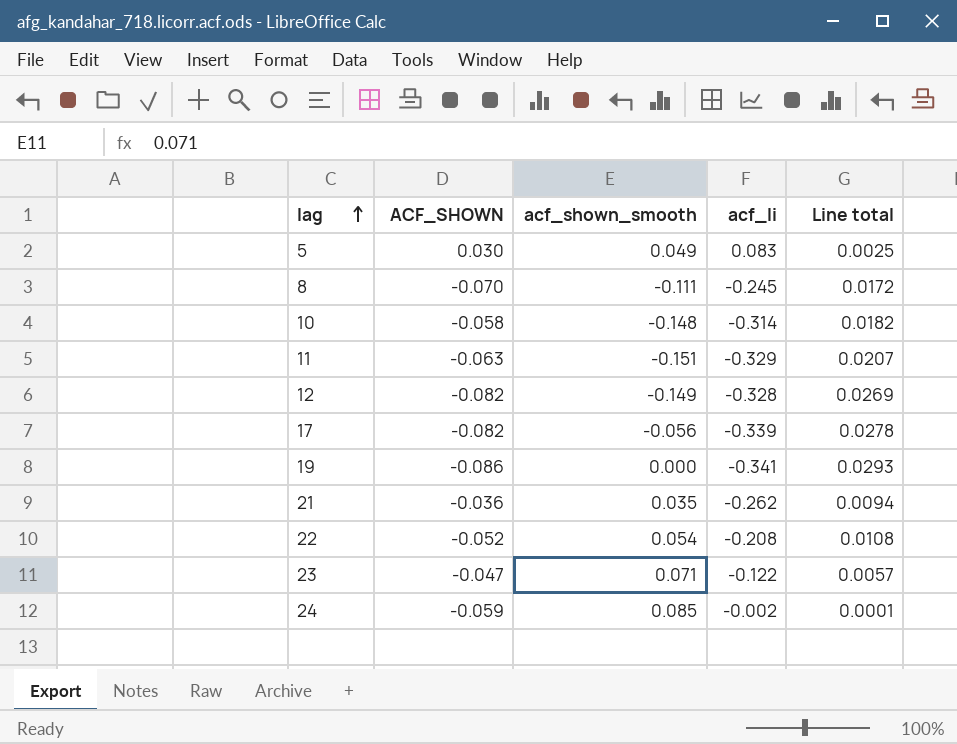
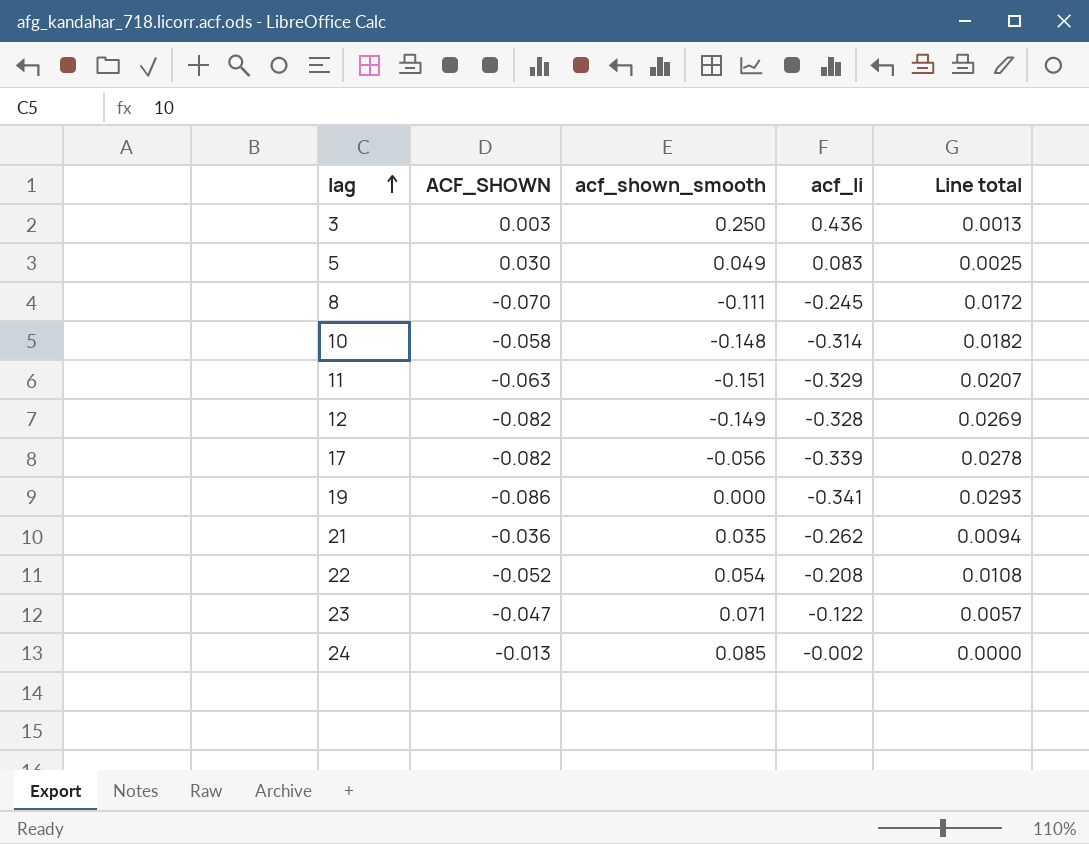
row 3: none -> 0.003 | 0.250 | 0.436 | 0.0013
24 | ACF_SHOWN: -0.059 -> -0.013
24 | Line total: 0.0001 -> 0.0000

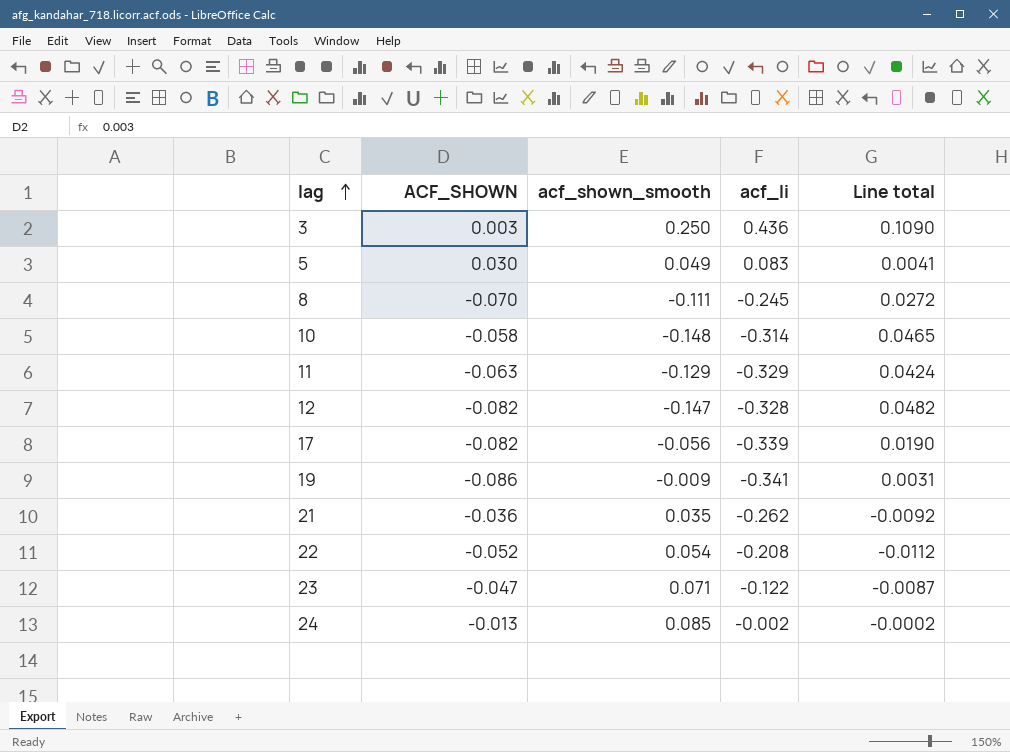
column Line total | formula: [ACF_SHOWN] * [acf_li] -> [acf_shown_smooth] * [acf_li]
11 | acf_shown_smooth: -0.151 -> -0.129
12 | acf_shown_smooth: -0.149 -> -0.147
19 | acf_shown_smooth: 0.000 -> -0.009

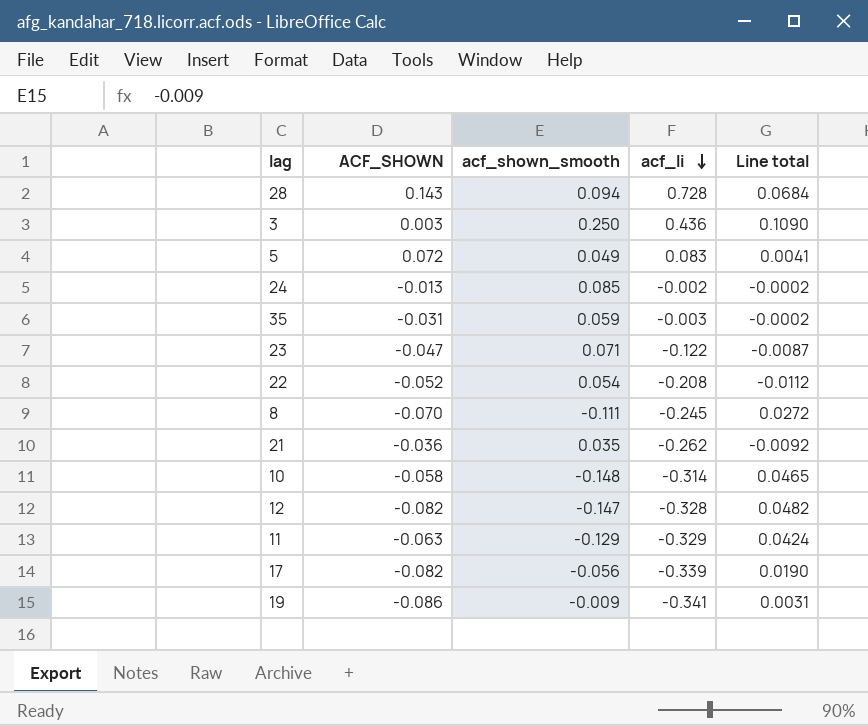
row order: lag ascending -> acf_li descending
row 28: none -> 0.143 | 0.094 | 0.728 | 0.0684
5 | ACF_SHOWN: 0.030 -> 0.072
row 35: none -> -0.031 | 0.059 | -0.003 | -0.0002

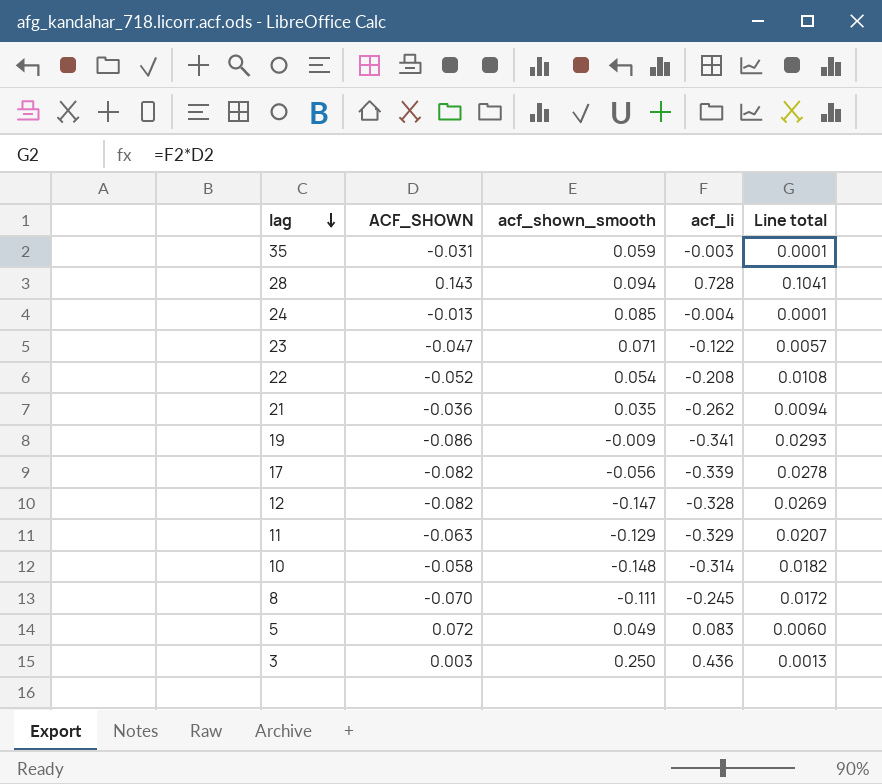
row order: acf_li descending -> lag descending
column Line total | formula: [acf_shown_smooth] * [acf_li] -> [ACF_SHOWN] * [acf_li]
24 | acf_li: -0.002 -> -0.004

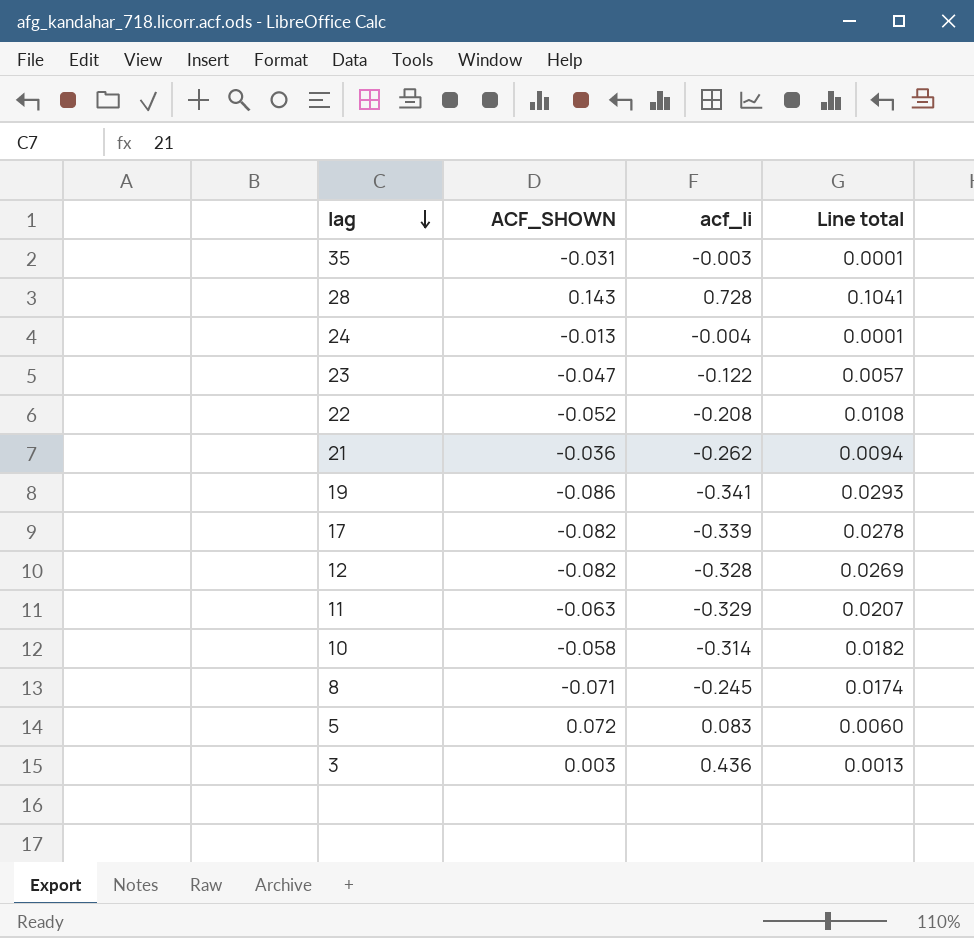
column acf_shown_smooth | position: 3 -> none
8 | ACF_SHOWN: -0.070 -> -0.071
8 | Line total: 0.0172 -> 0.0174

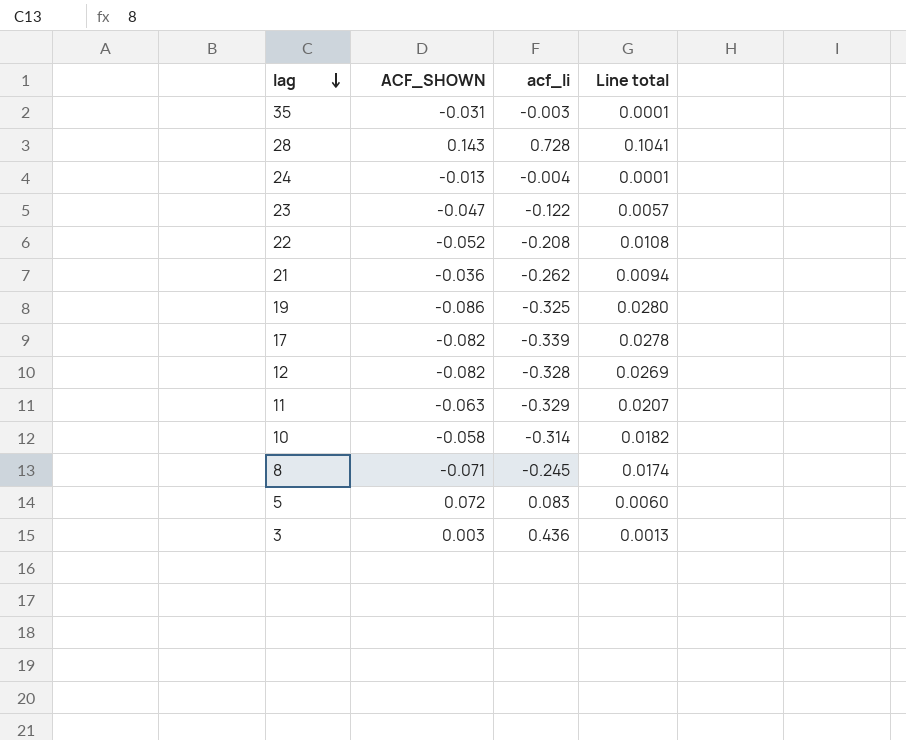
19 | acf_li: -0.341 -> -0.325
19 | Line total: 0.0293 -> 0.0280

